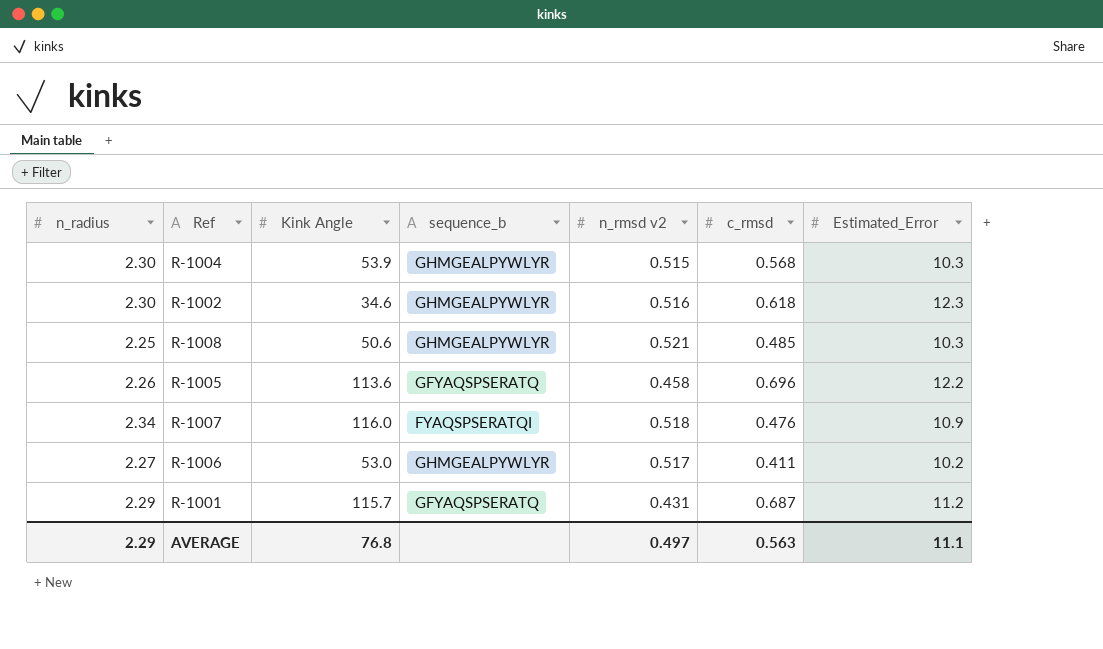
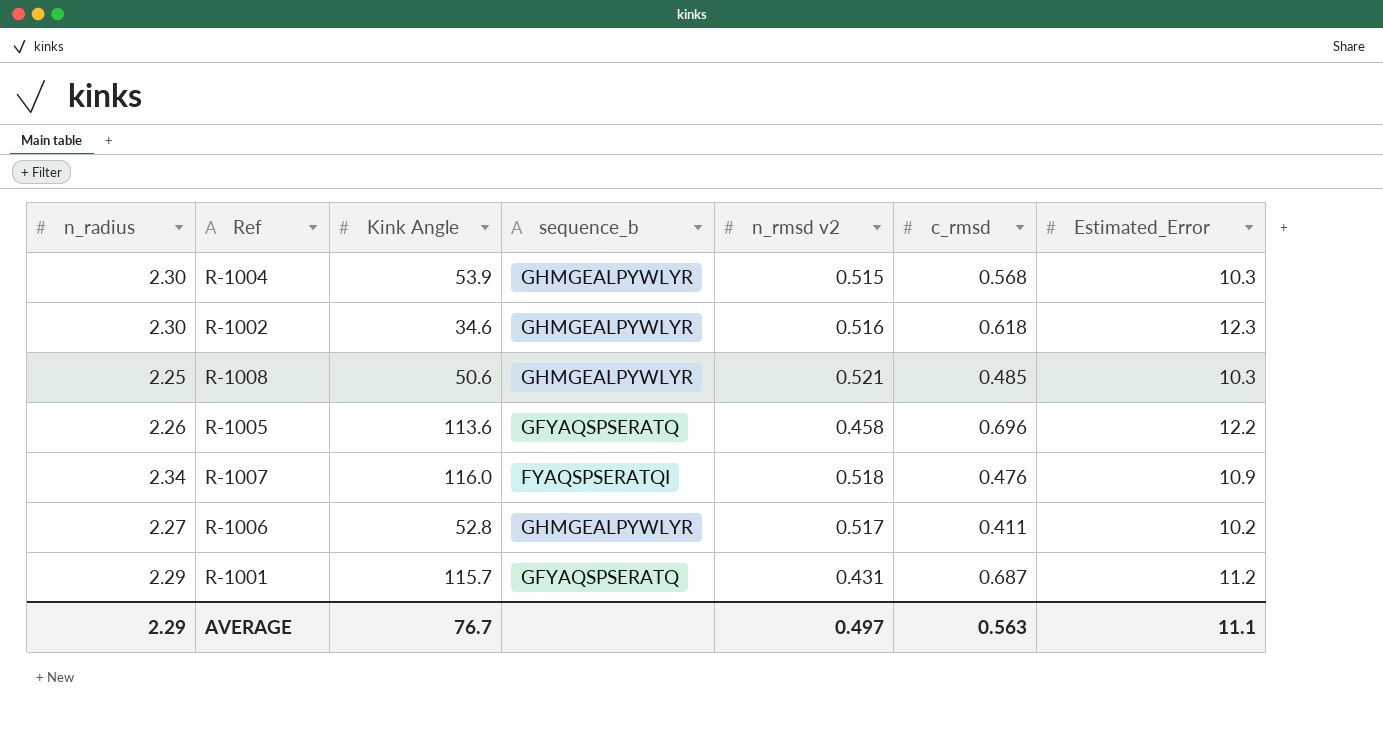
R-1006 | Kink Angle: 53.0 -> 52.8
AVERAGE | Kink Angle: 76.8 -> 76.7

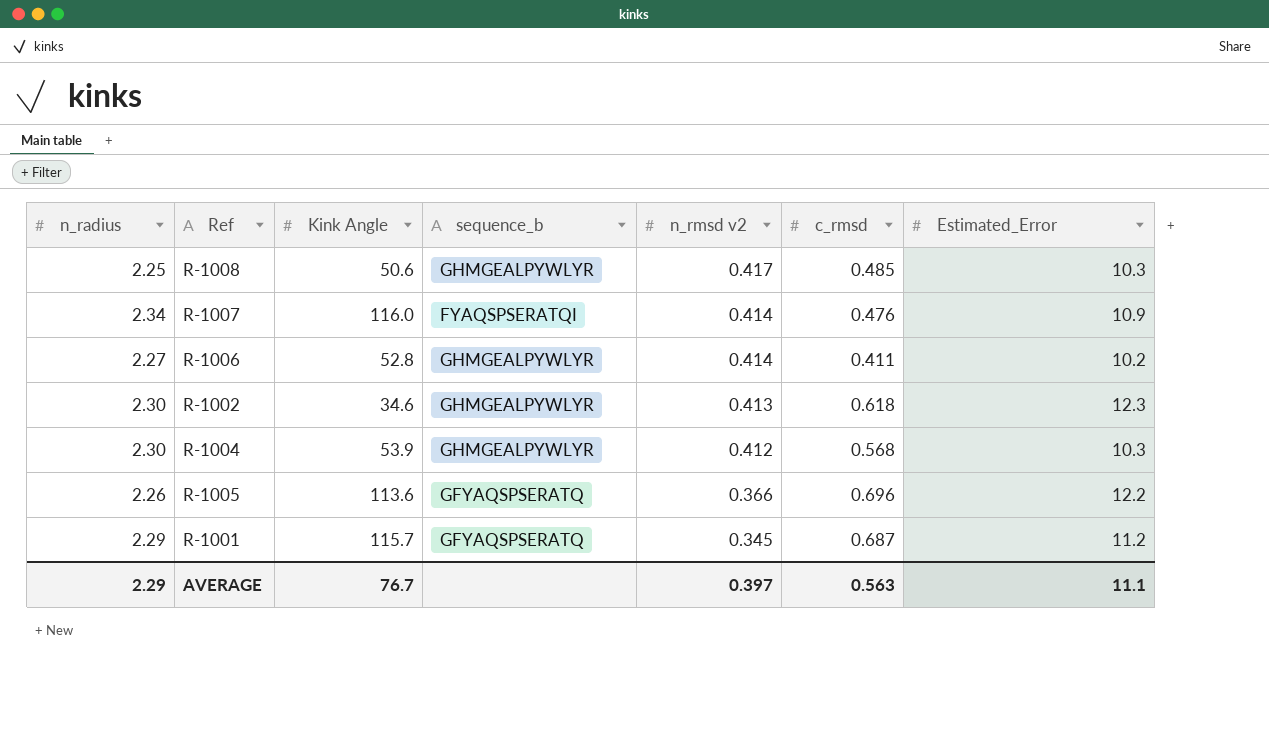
row order: none -> n_rmsd v2 descending
R-1008 | n_rmsd v2: 0.521 -> 0.417
R-1007 | n_rmsd v2: 0.518 -> 0.414
R-1006 | n_rmsd v2: 0.517 -> 0.414
R-1002 | n_rmsd v2: 0.516 -> 0.413
R-1004 | n_rmsd v2: 0.515 -> 0.412
R-1005 | n_rmsd v2: 0.458 -> 0.366
R-1001 | n_rmsd v2: 0.431 -> 0.345
AVERAGE | n_rmsd v2: 0.497 -> 0.397

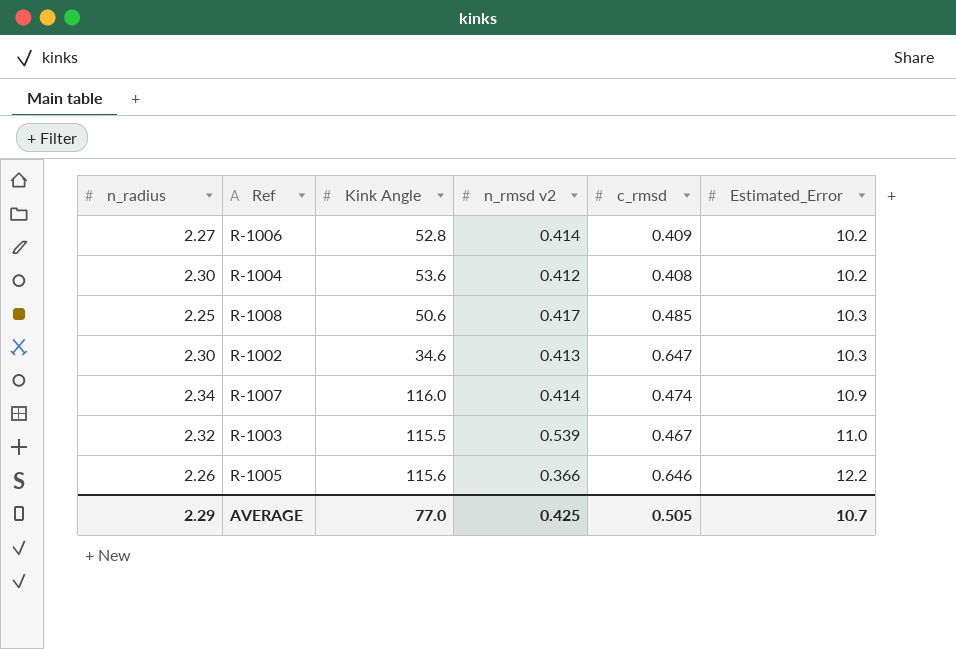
row order: n_rmsd v2 descending -> Estimated_Error ascending
column sequence_b | position: 4 -> none
row R-1001: 2.29 | 115.7 | GFYAQSPSERATQ | 0.345 | 0.687 | 11.2 -> none
R-1006 | c_rmsd: 0.411 -> 0.409
R-1004 | Kink Angle: 53.9 -> 53.6
R-1004 | c_rmsd: 0.568 -> 0.408
R-1004 | Estimated_Error: 10.3 -> 10.2
R-1002 | c_rmsd: 0.618 -> 0.647
R-1002 | Estimated_Error: 12.3 -> 10.3
R-1007 | c_rmsd: 0.476 -> 0.474
row R-1003: none -> 2.32 | 115.5 | 0.539 | 0.467 | 11.0
R-1005 | Kink Angle: 113.6 -> 115.6
R-1005 | c_rmsd: 0.696 -> 0.646
AVERAGE | Kink Angle: 76.7 -> 77.0
AVERAGE | n_rmsd v2: 0.397 -> 0.425
AVERAGE | c_rmsd: 0.563 -> 0.505
AVERAGE | Estimated_Error: 11.1 -> 10.7

